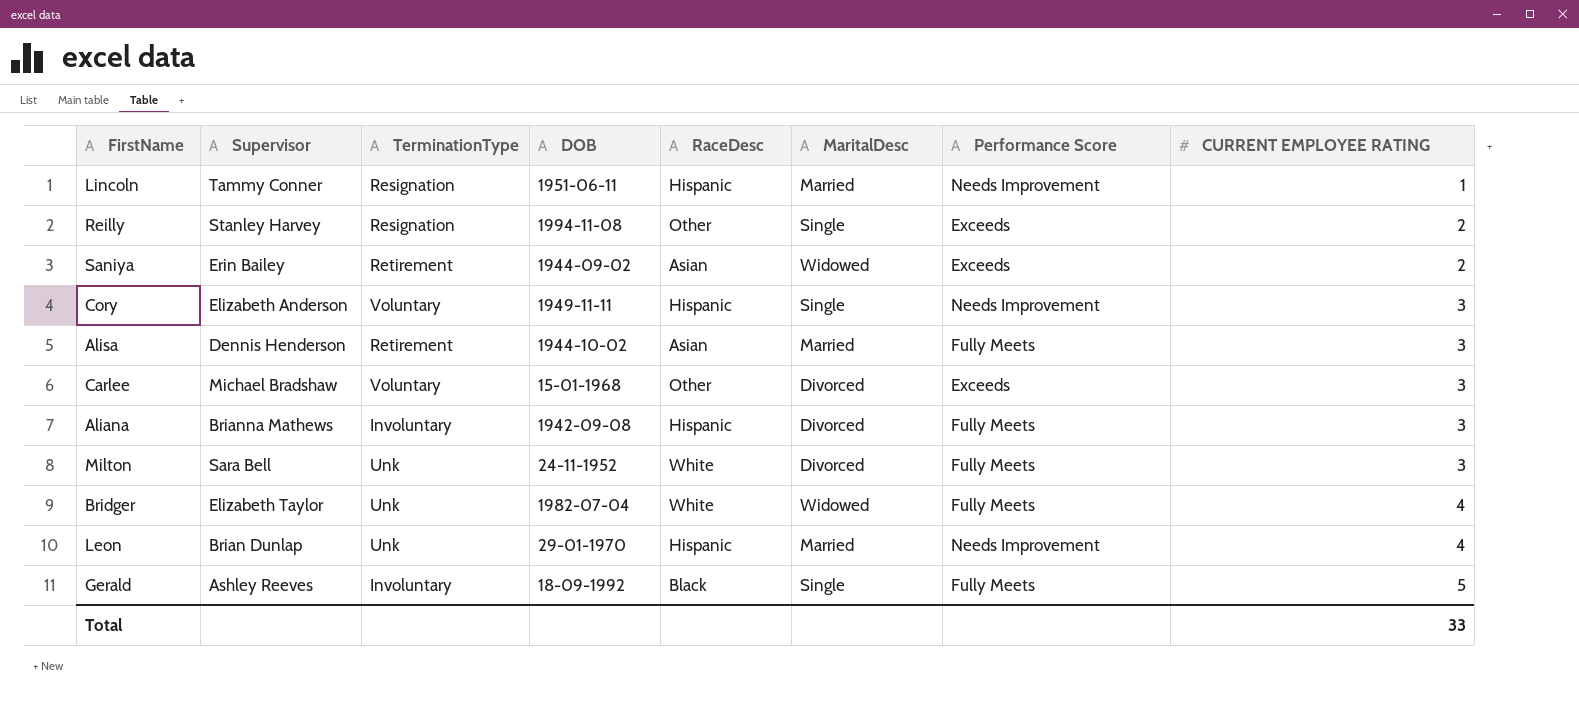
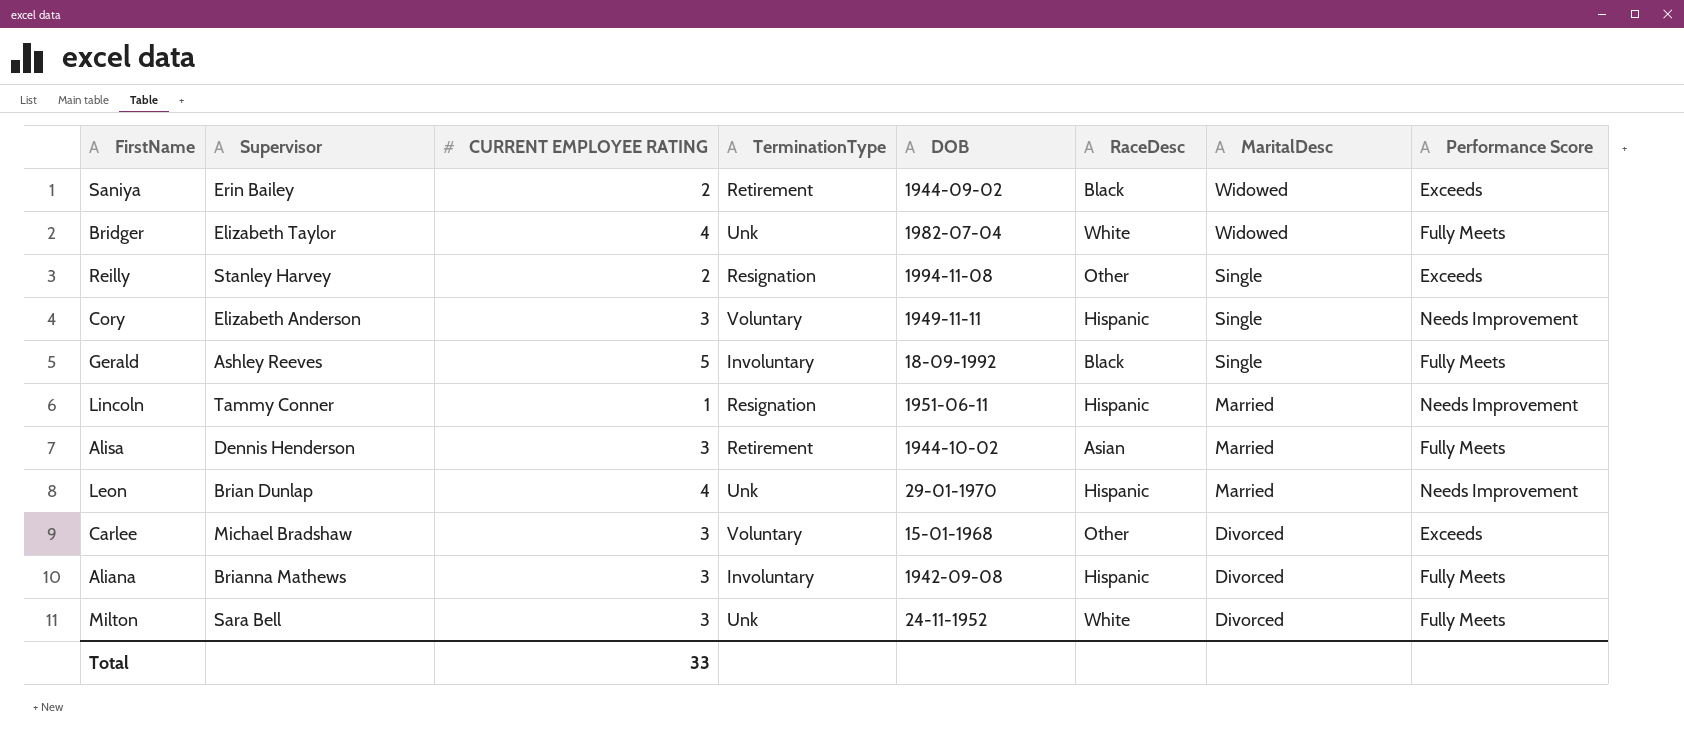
row order: CURRENT EMPLOYEE RATING ascending -> MaritalDesc descending
column CURRENT EMPLOYEE RATING | position: 8 -> 3
Saniya | RaceDesc: Asian -> Black

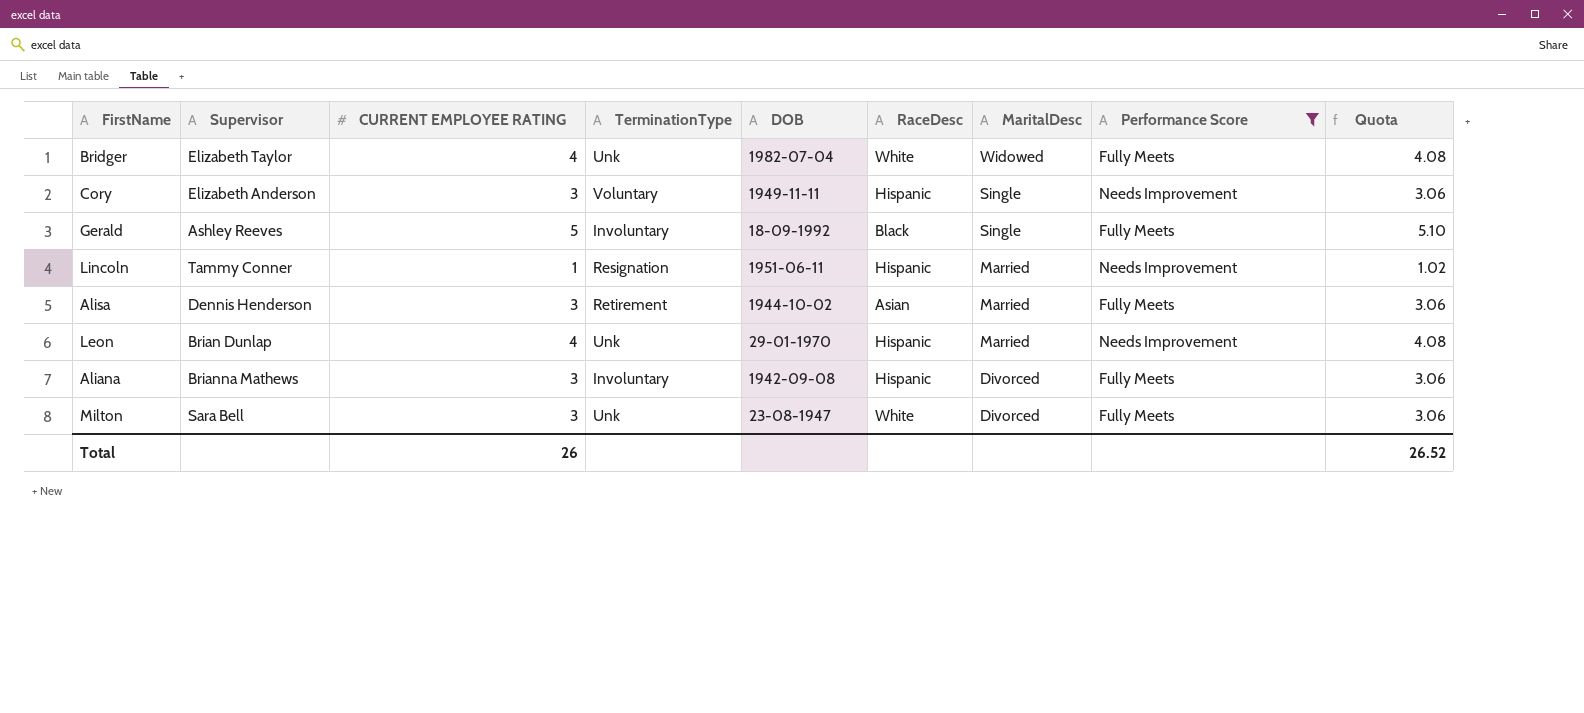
filter: none -> Performance Score != Exceeds
column Quota | formula: none -> [CURRENT EMPLOYEE RATING] * 1.02
Milton | DOB: 24-11-1952 -> 23-08-1947
Total | CURRENT EMPLOYEE RATING: 33 -> 26

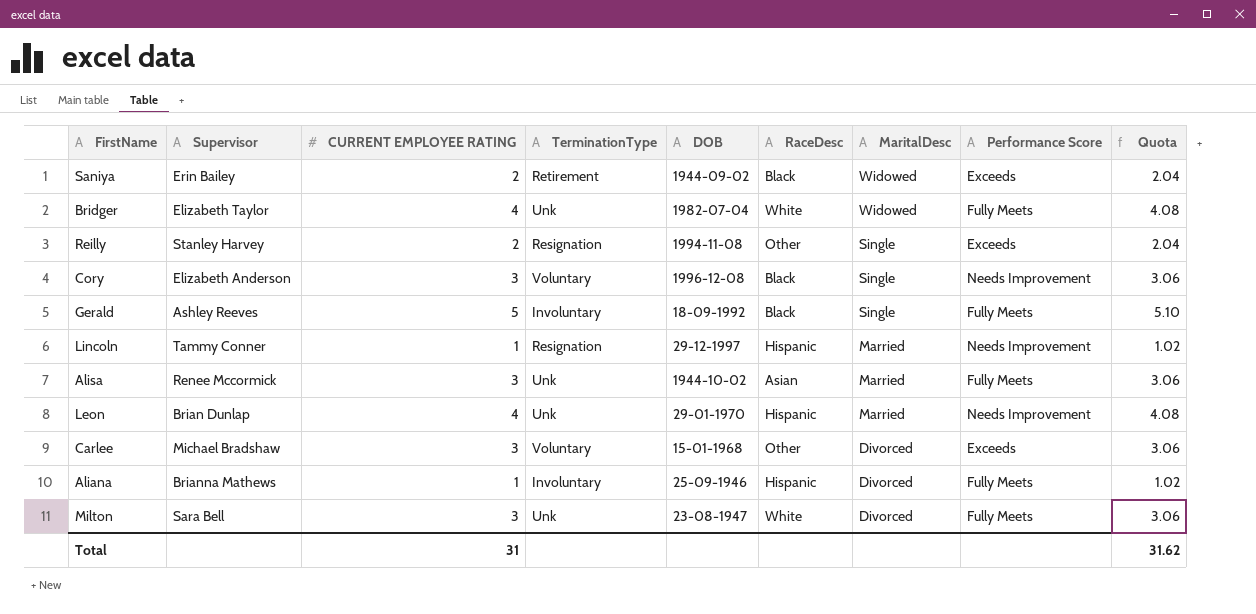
filter: Performance Score != Exceeds -> none
Cory | DOB: 1949-11-11 -> 1996-12-08
Cory | RaceDesc: Hispanic -> Black
Lincoln | DOB: 1951-06-11 -> 29-12-1997
Alisa | Supervisor: Dennis Henderson -> Renee Mccormick
Alisa | TerminationType: Retirement -> Unk
Aliana | CURRENT EMPLOYEE RATING: 3 -> 1
Aliana | DOB: 1942-09-08 -> 25-09-1946
Aliana | Quota: 3.06 -> 1.02
Total | CURRENT EMPLOYEE RATING: 26 -> 31
Total | Quota: 26.52 -> 31.62

